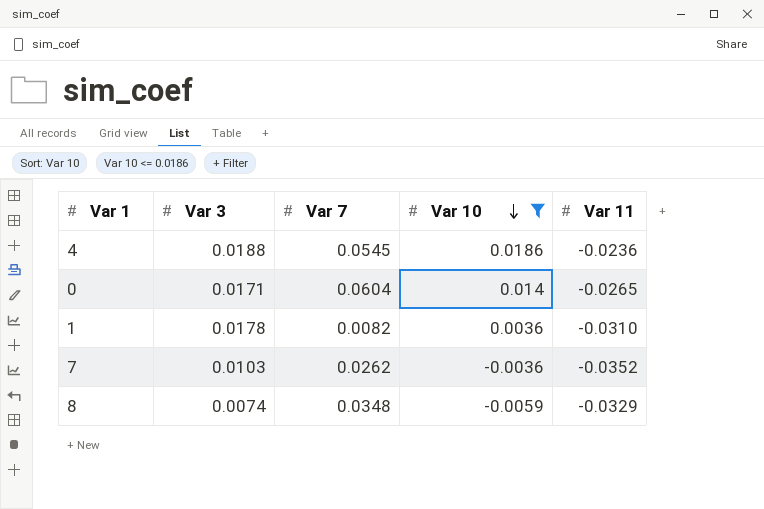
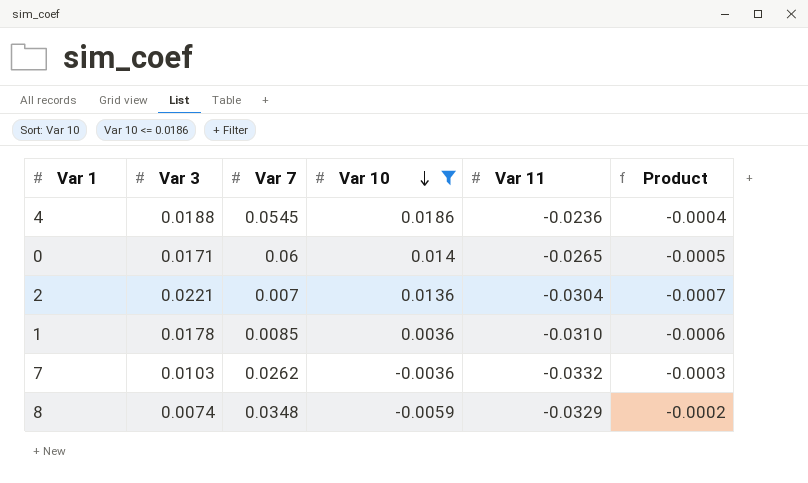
column Product | formula: none -> [Var 3] * [Var 11]
0 | Var 7: 0.0604 -> 0.06
row 2: none -> 0.0221 | 0.007 | 0.0136 | -0.0304 | -0.0007
1 | Var 7: 0.0082 -> 0.0085
7 | Var 11: -0.0352 -> -0.0332

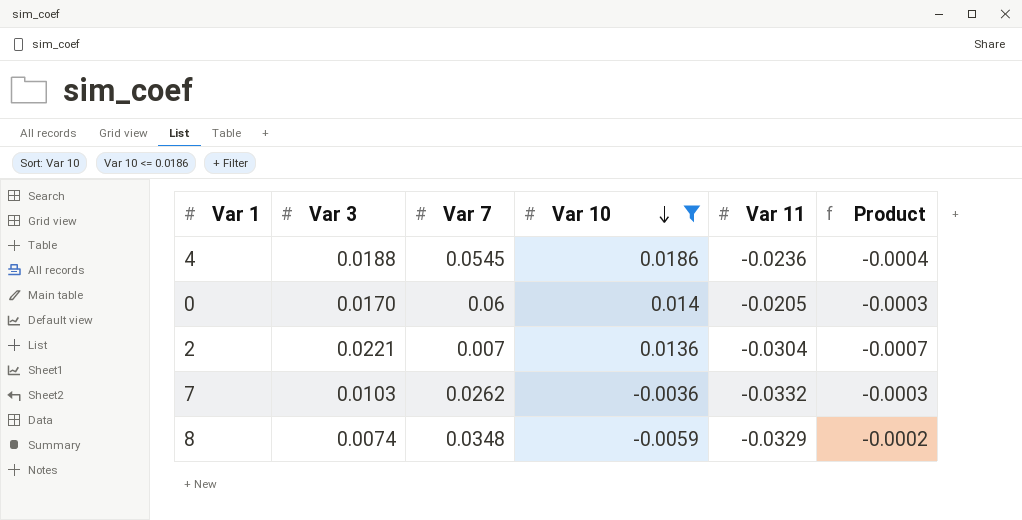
row 1: 0.0178 | 0.0085 | 0.0036 | -0.0310 | -0.0006 -> none
0 | Var 3: 0.0171 -> 0.0170
0 | Var 11: -0.0265 -> -0.0205
0 | Product: -0.0005 -> -0.0003

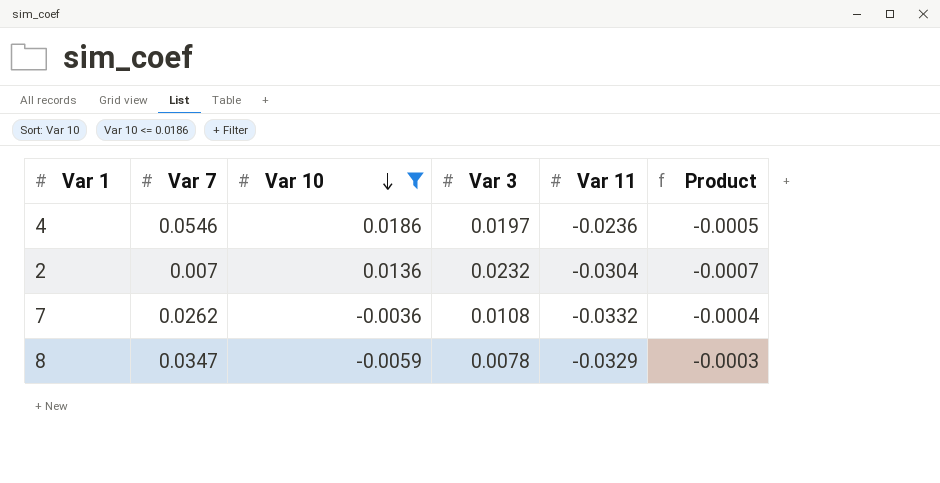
column Var 3 | position: 2 -> 4
row 0: 0.0170 | 0.06 | 0.014 | -0.0205 | -0.0003 -> none
4 | Var 7: 0.0545 -> 0.0546
4 | Var 3: 0.0188 -> 0.0197
4 | Product: -0.0004 -> -0.0005
2 | Var 3: 0.0221 -> 0.0232
7 | Var 3: 0.0103 -> 0.0108
7 | Product: -0.0003 -> -0.0004
8 | Var 7: 0.0348 -> 0.0347
8 | Var 3: 0.0074 -> 0.0078
8 | Product: -0.0002 -> -0.0003

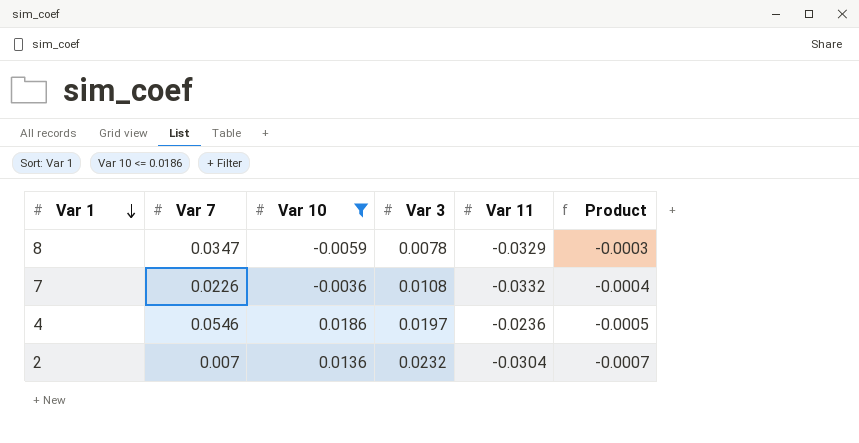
row order: Var 10 descending -> Var 1 descending
7 | Var 7: 0.0262 -> 0.0226

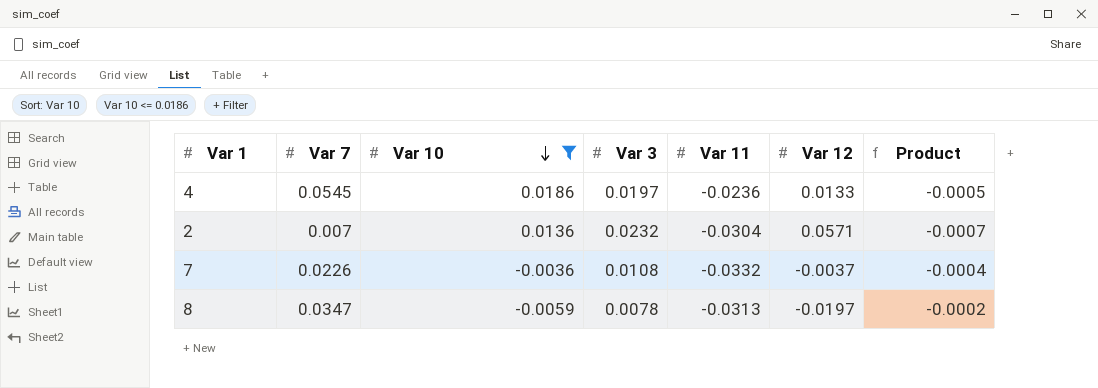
row order: Var 1 descending -> Var 10 descending
column Var 12 | position: none -> 6
4 | Var 7: 0.0546 -> 0.0545
8 | Var 11: -0.0329 -> -0.0313
8 | Product: -0.0003 -> -0.0002

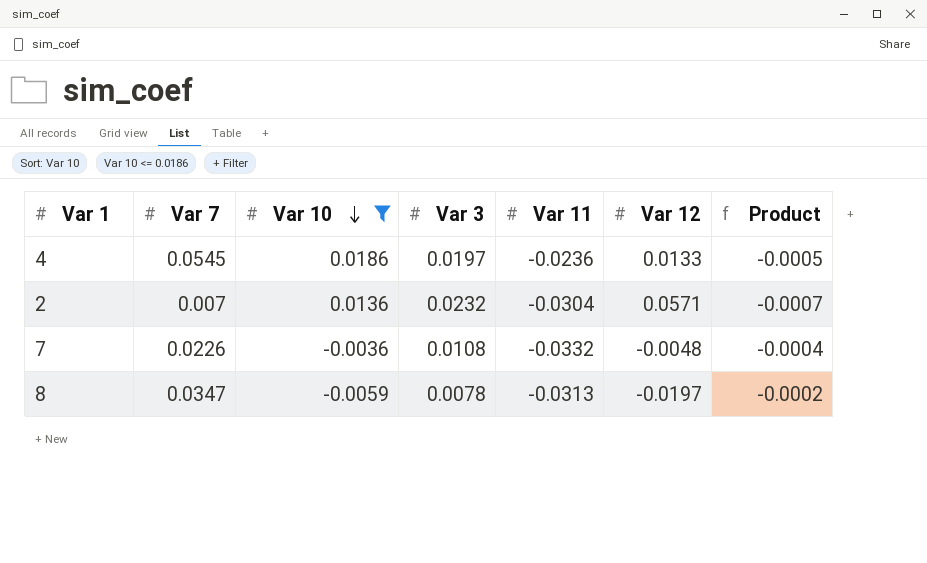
7 | Var 12: -0.0037 -> -0.0048

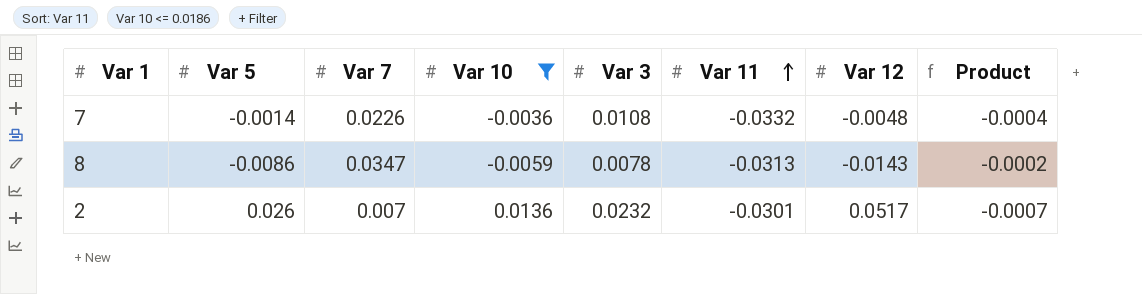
row order: Var 10 descending -> Var 11 ascending
column Var 5 | position: none -> 2
row 4: 0.0545 | 0.0186 | 0.0197 | -0.0236 | 0.0133 | -0.0005 -> none
8 | Var 12: -0.0197 -> -0.0143
2 | Var 11: -0.0304 -> -0.0301
2 | Var 12: 0.0571 -> 0.0517

